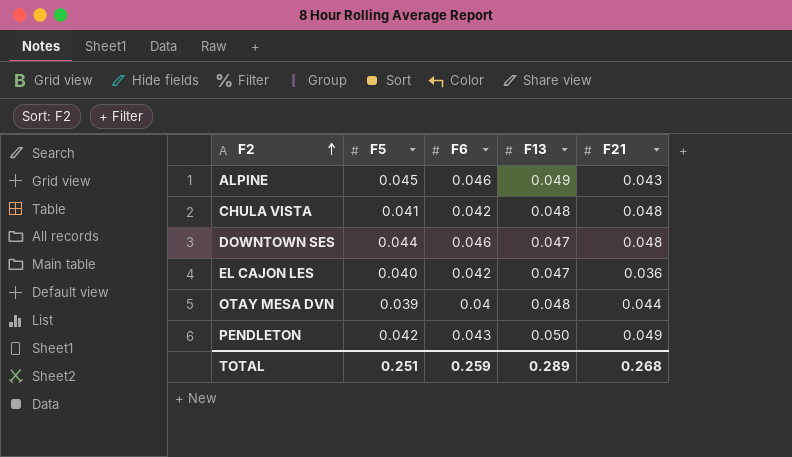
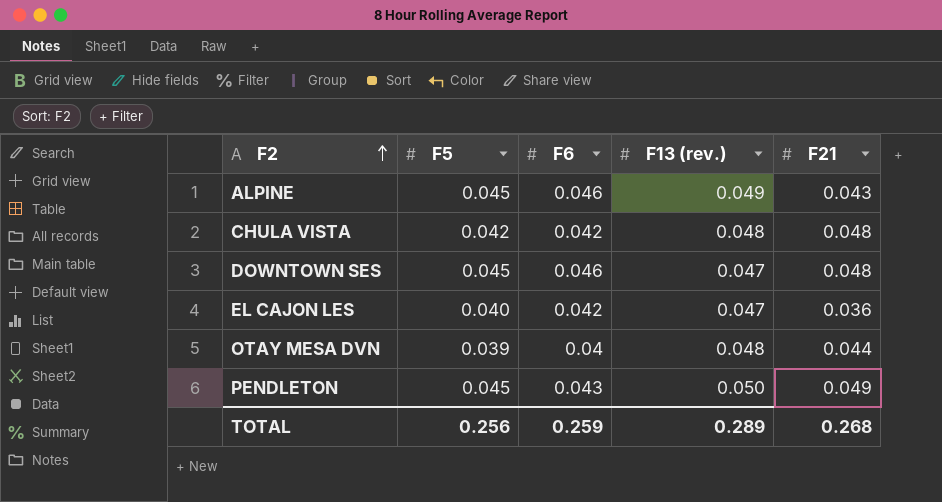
column name: F13 -> F13 (rev.)
CHULA VISTA | F5: 0.041 -> 0.042
DOWNTOWN SES | F5: 0.044 -> 0.045
PENDLETON | F5: 0.042 -> 0.045
TOTAL | F5: 0.251 -> 0.256

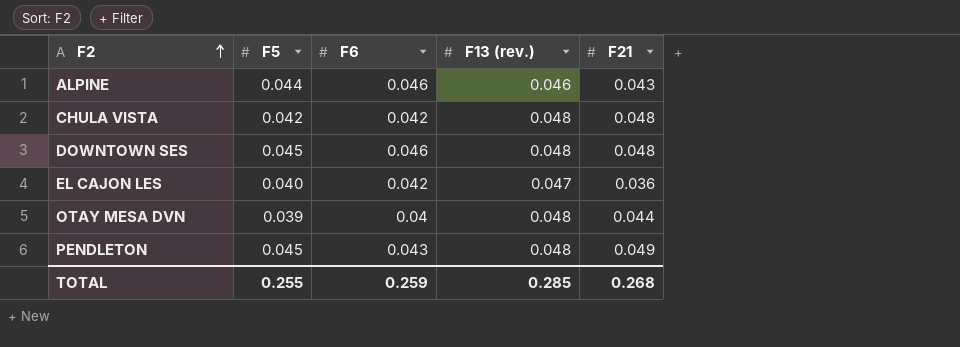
ALPINE | F5: 0.045 -> 0.044
ALPINE | F13 (rev.): 0.049 -> 0.046
DOWNTOWN SES | F13 (rev.): 0.047 -> 0.048
PENDLETON | F13 (rev.): 0.050 -> 0.048
TOTAL | F5: 0.256 -> 0.255
TOTAL | F13 (rev.): 0.289 -> 0.285

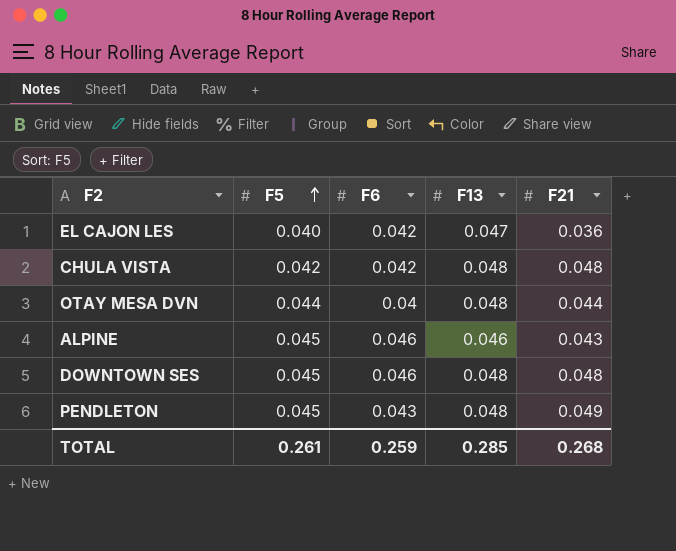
row order: F2 ascending -> F5 ascending
column name: F13 (rev.) -> F13
OTAY MESA DVN | F5: 0.039 -> 0.044
ALPINE | F5: 0.044 -> 0.045
TOTAL | F5: 0.255 -> 0.261

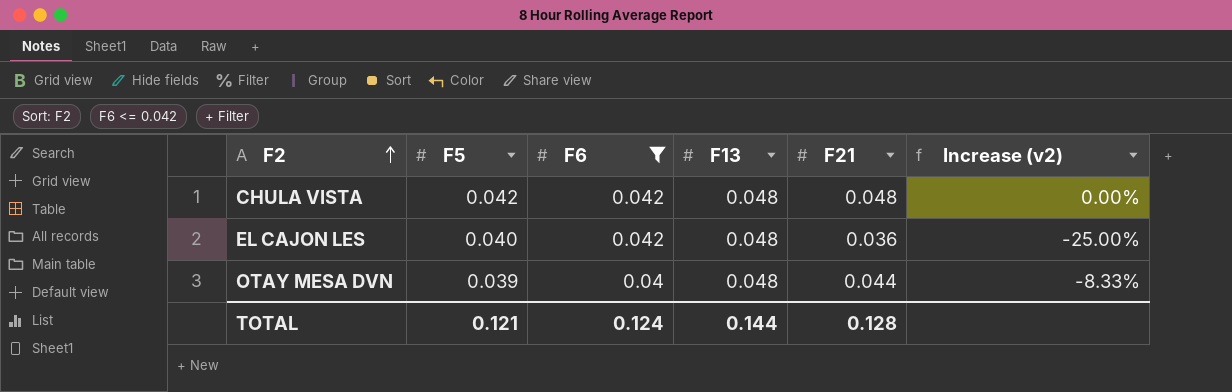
filter: none -> F6 <= 0.042
row order: F5 ascending -> F2 ascending
column Increase (v2) | formula: none -> ([F21] - [F13]) / [F13]
EL CAJON LES | F13: 0.047 -> 0.048
OTAY MESA DVN | F5: 0.044 -> 0.039
TOTAL | F5: 0.261 -> 0.121
TOTAL | F6: 0.259 -> 0.124
TOTAL | F13: 0.285 -> 0.144
TOTAL | F21: 0.268 -> 0.128

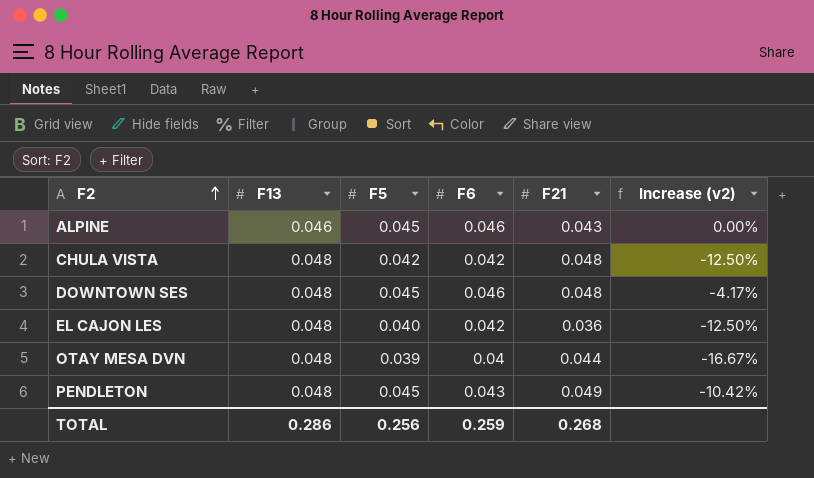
filter: F6 <= 0.042 -> none
column F13 | position: 4 -> 2
column Increase (v2) | formula: ([F21] - [F13]) / [F13] -> ([F6] - [F13]) / [F13]
TOTAL | F13: 0.144 -> 0.286
TOTAL | F5: 0.121 -> 0.256
TOTAL | F6: 0.124 -> 0.259
TOTAL | F21: 0.128 -> 0.268

